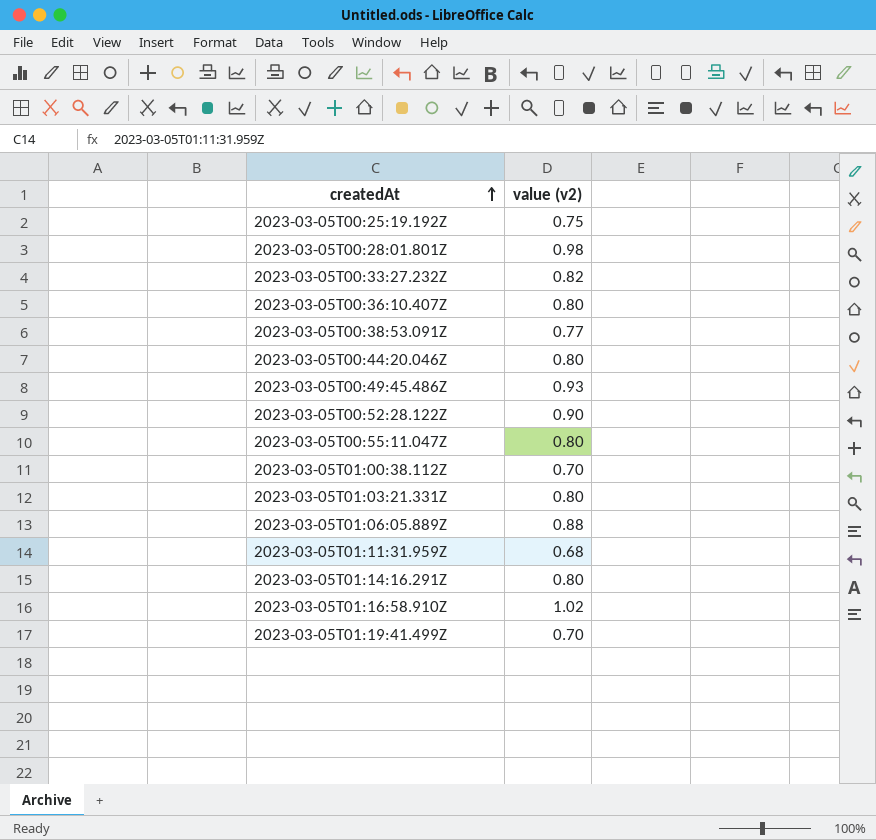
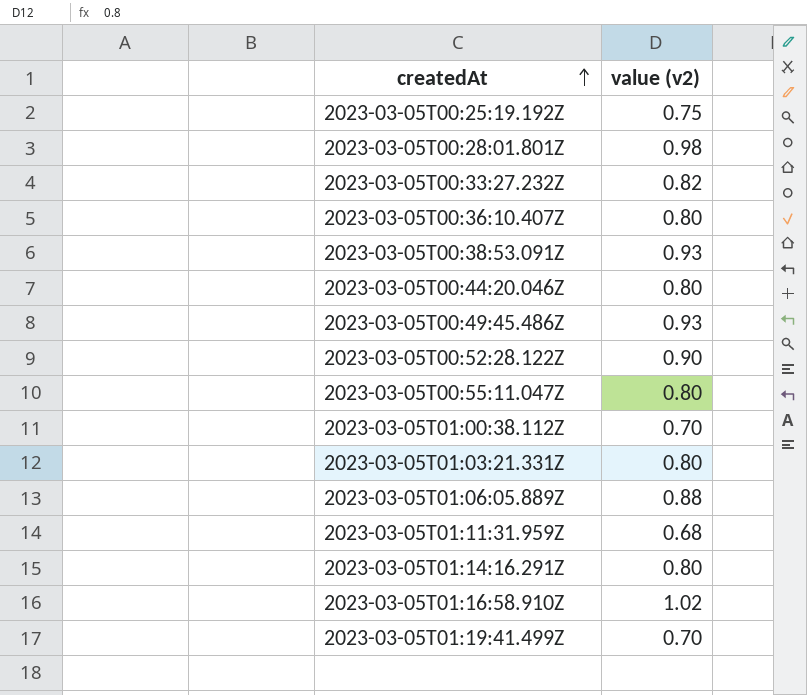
2023-03-05T00:38:53.091Z | value (v2): 0.77 -> 0.93

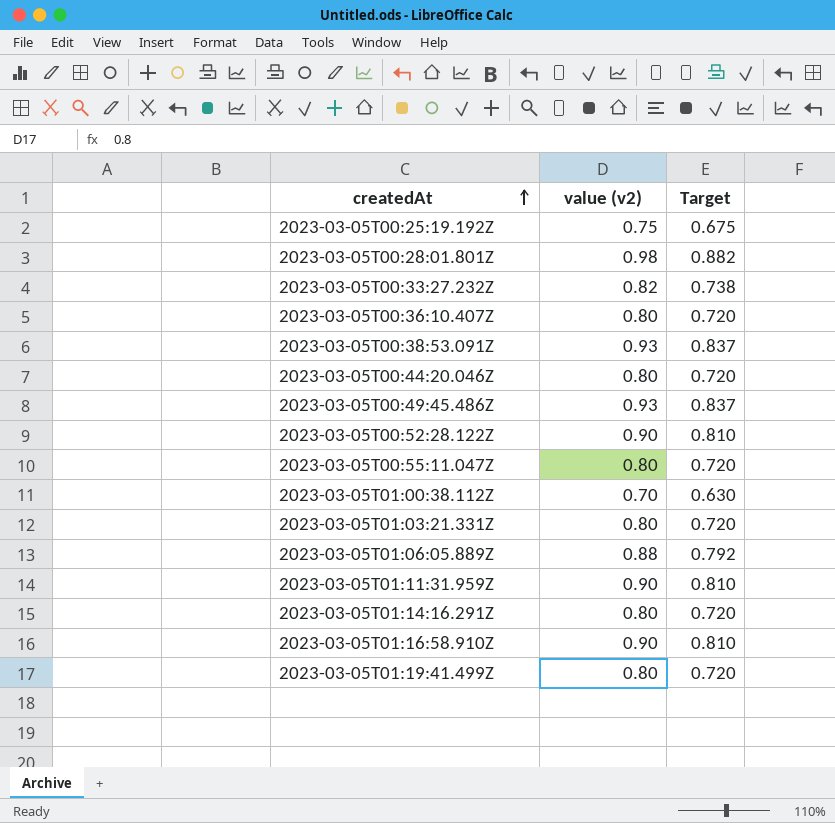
column Target | formula: none -> [value (v2)] * 0.9
2023-03-05T01:11:31.959Z | value (v2): 0.68 -> 0.90
2023-03-05T01:16:58.910Z | value (v2): 1.02 -> 0.90
2023-03-05T01:19:41.499Z | value (v2): 0.70 -> 0.80

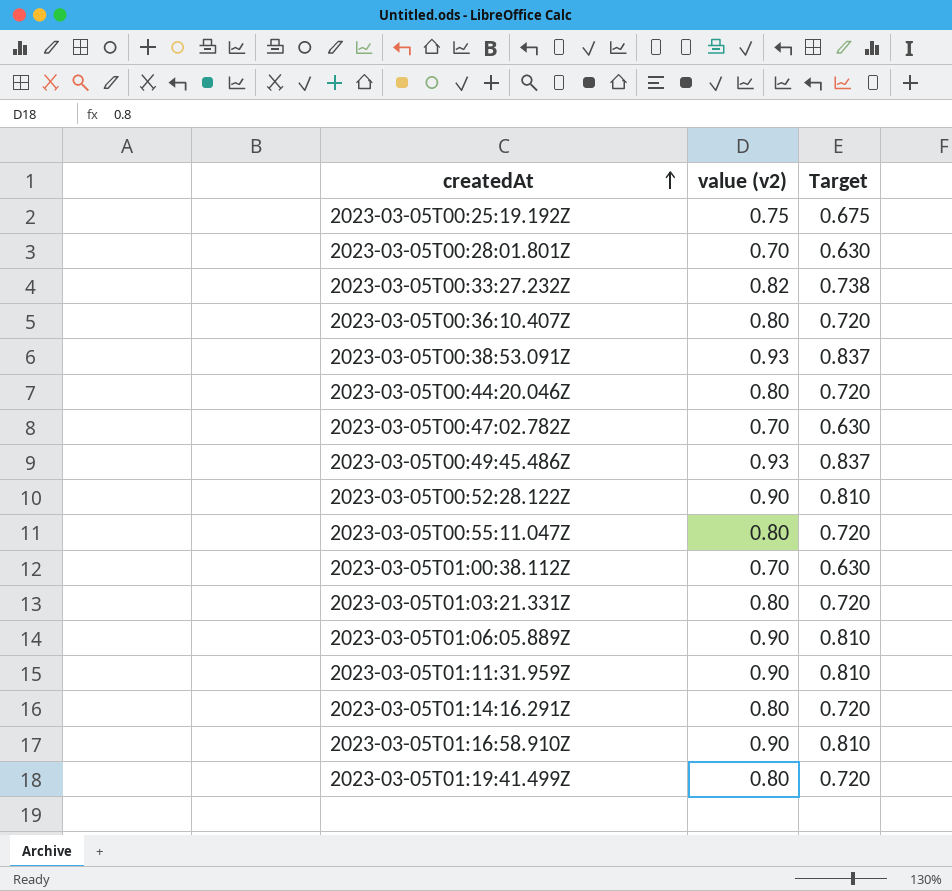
2023-03-05T00:28:01.801Z | value (v2): 0.98 -> 0.70
2023-03-05T00:28:01.801Z | Target: 0.882 -> 0.630
row 2023-03-05T00:47:02.782Z: none -> 0.70 | 0.630
2023-03-05T01:06:05.889Z | value (v2): 0.88 -> 0.90
2023-03-05T01:06:05.889Z | Target: 0.792 -> 0.810

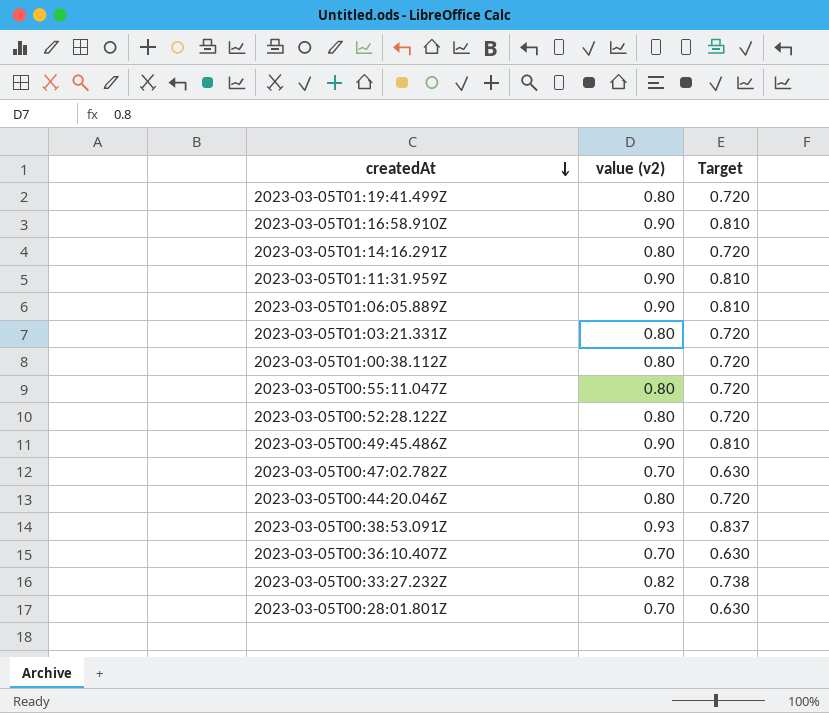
row order: createdAt ascending -> createdAt descending
row 2023-03-05T00:25:19.192Z: 0.75 | 0.675 -> none
2023-03-05T01:00:38.112Z | value (v2): 0.70 -> 0.80
2023-03-05T01:00:38.112Z | Target: 0.630 -> 0.720
2023-03-05T00:52:28.122Z | value (v2): 0.90 -> 0.80
2023-03-05T00:52:28.122Z | Target: 0.810 -> 0.720
2023-03-05T00:49:45.486Z | value (v2): 0.93 -> 0.90
2023-03-05T00:49:45.486Z | Target: 0.837 -> 0.810
2023-03-05T00:36:10.407Z | value (v2): 0.80 -> 0.70
2023-03-05T00:36:10.407Z | Target: 0.720 -> 0.630

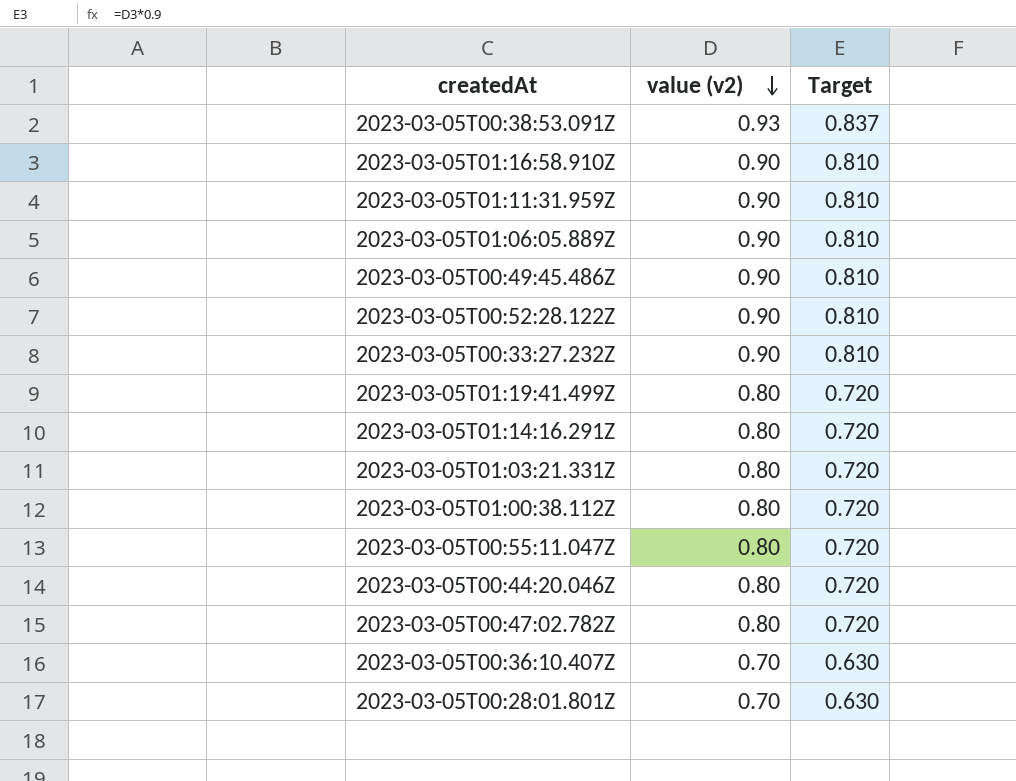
row order: createdAt descending -> value (v2) descending
2023-03-05T00:52:28.122Z | value (v2): 0.80 -> 0.90
2023-03-05T00:52:28.122Z | Target: 0.720 -> 0.810
2023-03-05T00:33:27.232Z | value (v2): 0.82 -> 0.90
2023-03-05T00:33:27.232Z | Target: 0.738 -> 0.810
2023-03-05T00:47:02.782Z | value (v2): 0.70 -> 0.80
2023-03-05T00:47:02.782Z | Target: 0.630 -> 0.720

